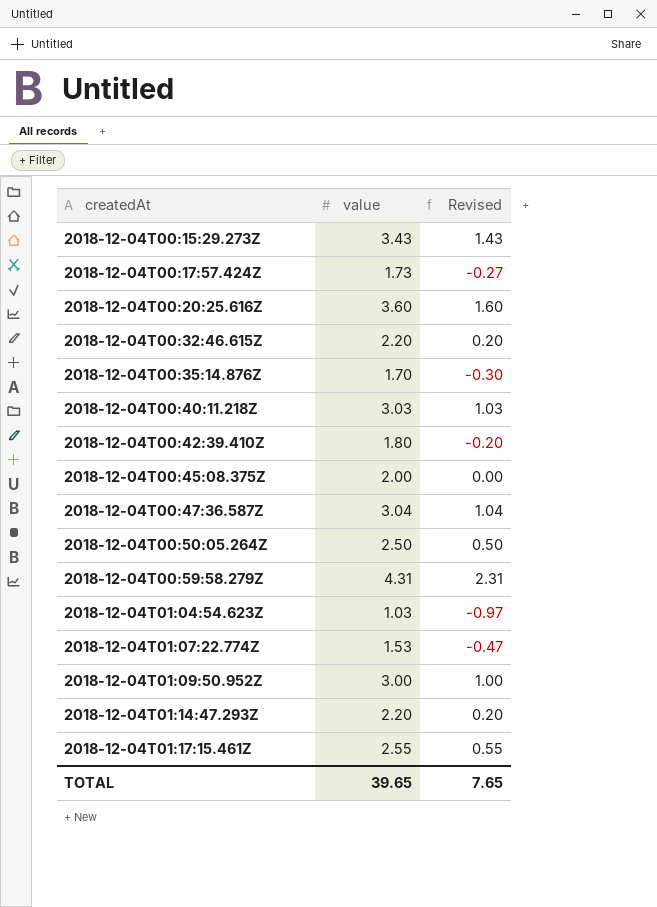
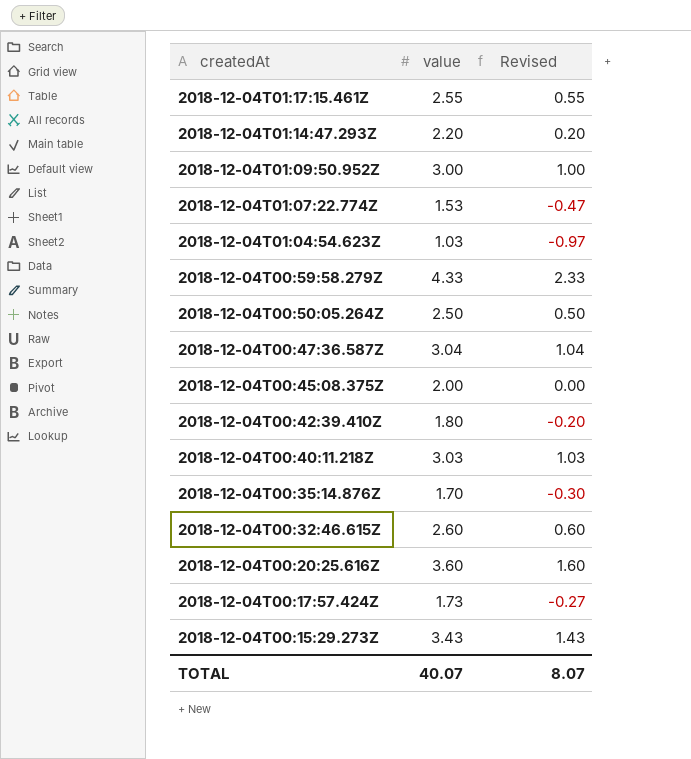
row order: createdAt ascending -> createdAt descending
2018-12-04T00:59:58.279Z | value: 4.31 -> 4.33
2018-12-04T00:59:58.279Z | Revised: 2.31 -> 2.33
2018-12-04T00:32:46.615Z | value: 2.20 -> 2.60
2018-12-04T00:32:46.615Z | Revised: 0.20 -> 0.60
TOTAL | value: 39.65 -> 40.07
TOTAL | Revised: 7.65 -> 8.07

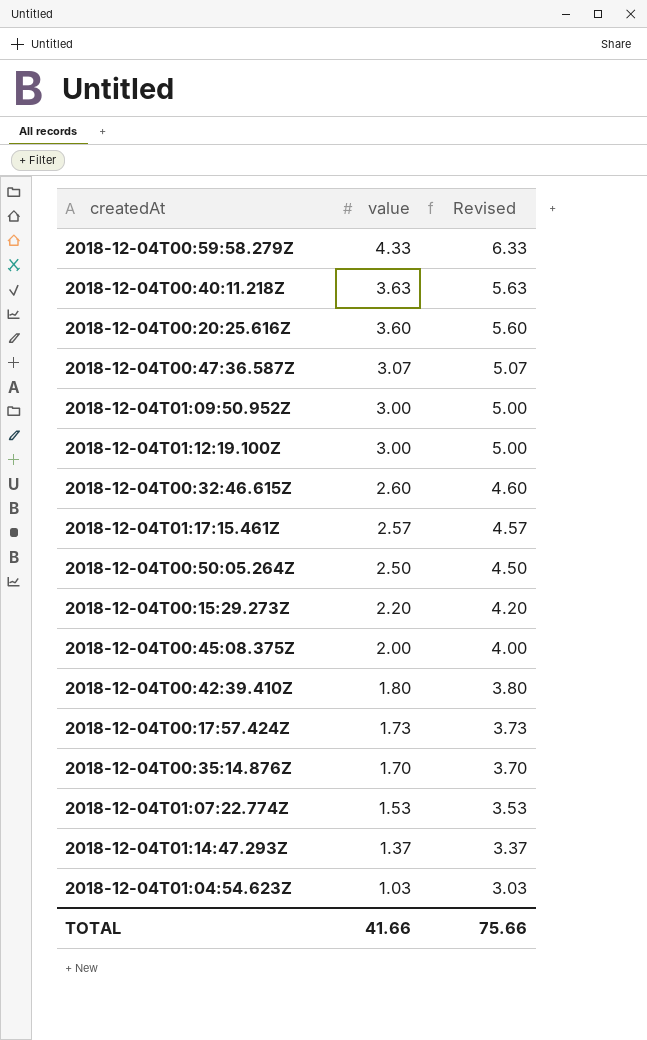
row order: createdAt descending -> value descending
column Revised | formula: [value] - 2 -> [value] + 2
2018-12-04T00:40:11.218Z | value: 3.03 -> 3.63
2018-12-04T00:47:36.587Z | value: 3.04 -> 3.07
row 2018-12-04T01:12:19.100Z: none -> 3.00 | 5.00
2018-12-04T01:17:15.461Z | value: 2.55 -> 2.57
2018-12-04T00:15:29.273Z | value: 3.43 -> 2.20
2018-12-04T01:14:47.293Z | value: 2.20 -> 1.37
TOTAL | value: 40.07 -> 41.66
TOTAL | Revised: 8.07 -> 75.66

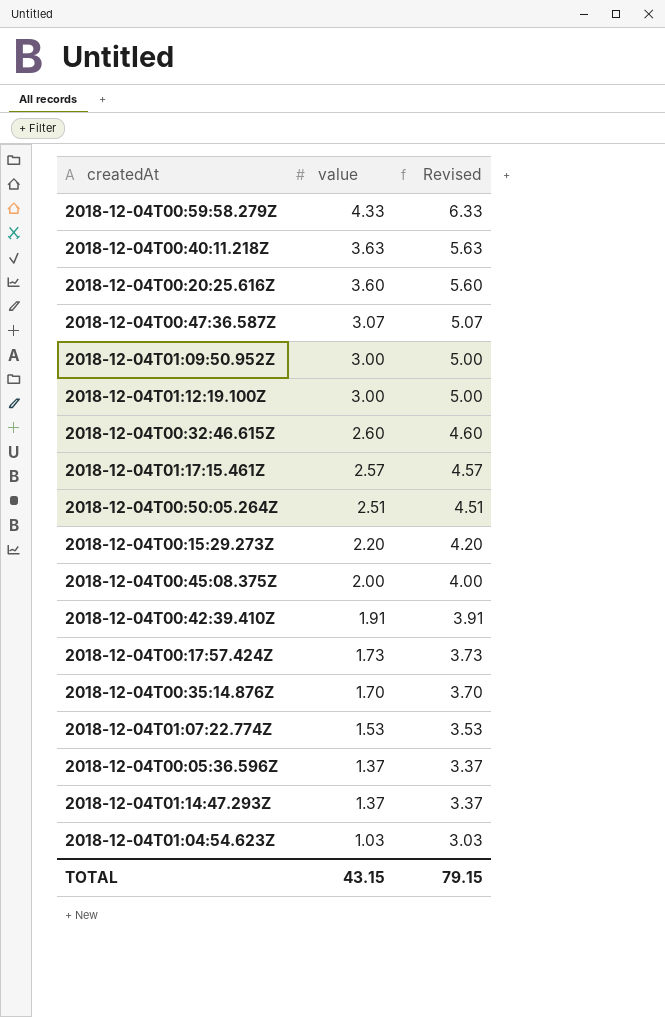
2018-12-04T00:50:05.264Z | value: 2.50 -> 2.51
2018-12-04T00:50:05.264Z | Revised: 4.50 -> 4.51
2018-12-04T00:42:39.410Z | value: 1.80 -> 1.91
2018-12-04T00:42:39.410Z | Revised: 3.80 -> 3.91
row 2018-12-04T00:05:36.596Z: none -> 1.37 | 3.37
TOTAL | value: 41.66 -> 43.15
TOTAL | Revised: 75.66 -> 79.15

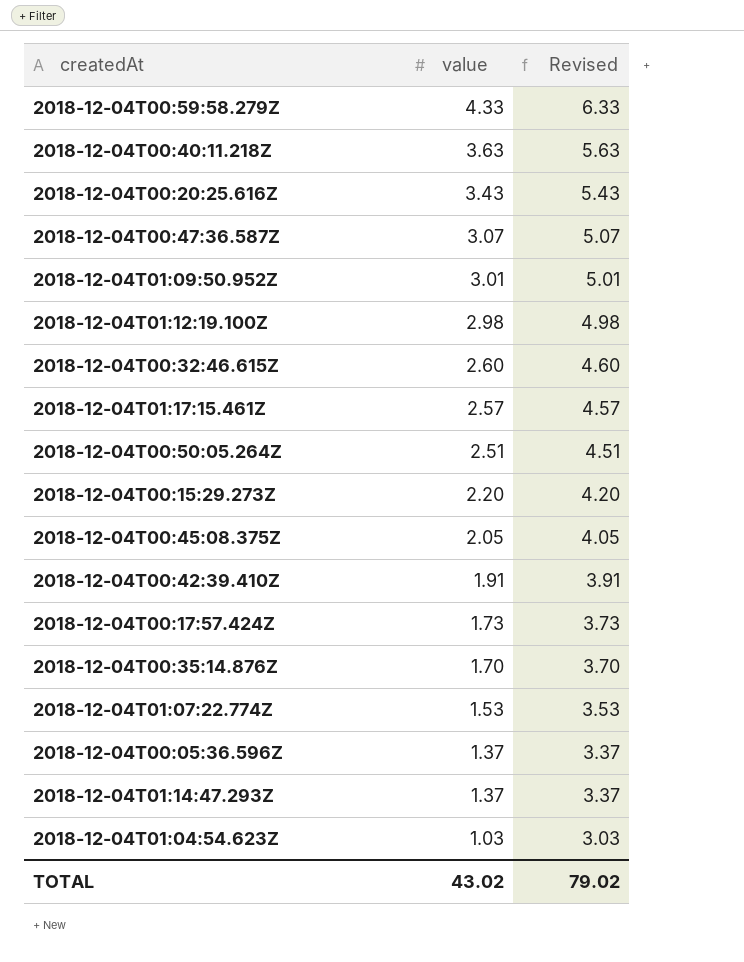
2018-12-04T00:20:25.616Z | value: 3.60 -> 3.43
2018-12-04T00:20:25.616Z | Revised: 5.60 -> 5.43
2018-12-04T01:09:50.952Z | value: 3.00 -> 3.01
2018-12-04T01:09:50.952Z | Revised: 5.00 -> 5.01
2018-12-04T01:12:19.100Z | value: 3.00 -> 2.98
2018-12-04T01:12:19.100Z | Revised: 5.00 -> 4.98
2018-12-04T00:45:08.375Z | value: 2.00 -> 2.05
2018-12-04T00:45:08.375Z | Revised: 4.00 -> 4.05
TOTAL | value: 43.15 -> 43.02
TOTAL | Revised: 79.15 -> 79.02

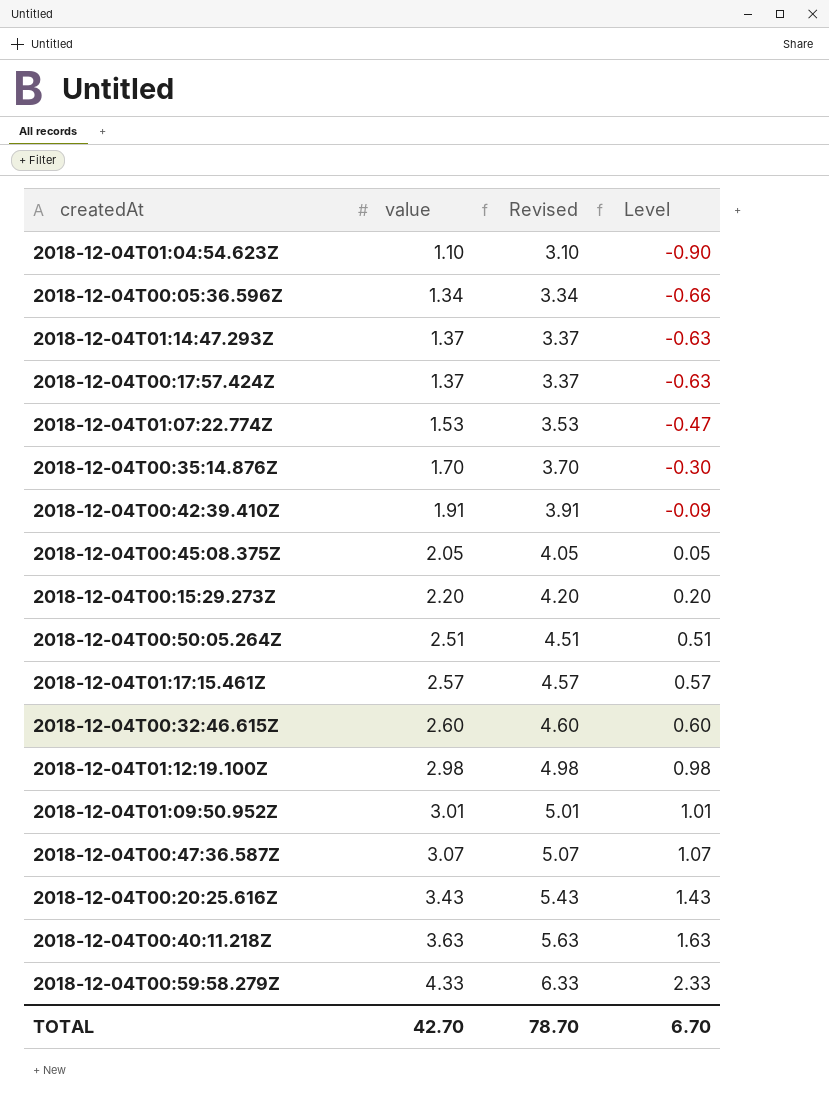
row order: value descending -> value ascending
column Level | formula: none -> [value] - 2
2018-12-04T01:04:54.623Z | value: 1.03 -> 1.10
2018-12-04T01:04:54.623Z | Revised: 3.03 -> 3.10
2018-12-04T00:05:36.596Z | value: 1.37 -> 1.34
2018-12-04T00:05:36.596Z | Revised: 3.37 -> 3.34
2018-12-04T00:17:57.424Z | value: 1.73 -> 1.37
2018-12-04T00:17:57.424Z | Revised: 3.73 -> 3.37
TOTAL | value: 43.02 -> 42.70
TOTAL | Revised: 79.02 -> 78.70

